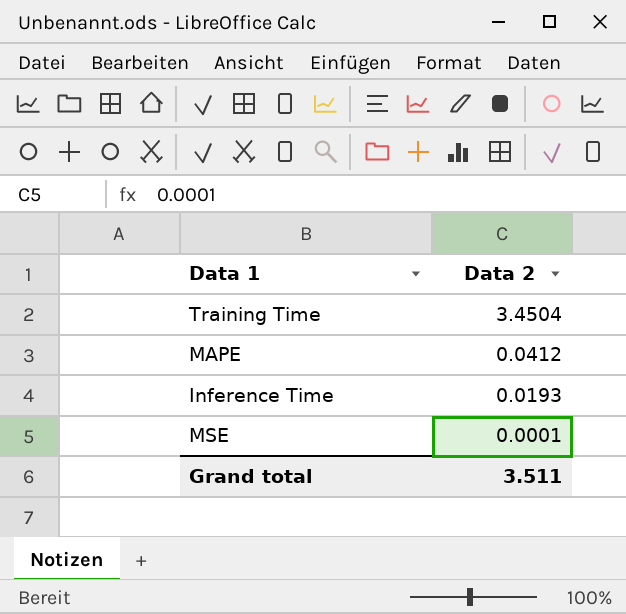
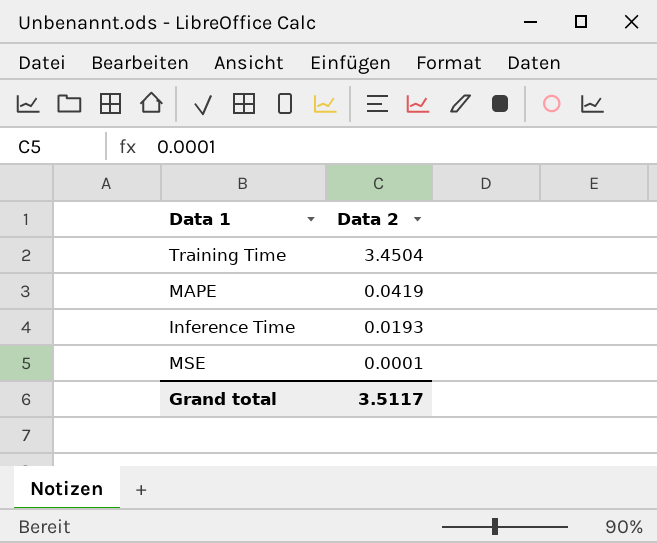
MAPE | Data 2: 0.0412 -> 0.0419
Grand total | Data 2: 3.511 -> 3.5117

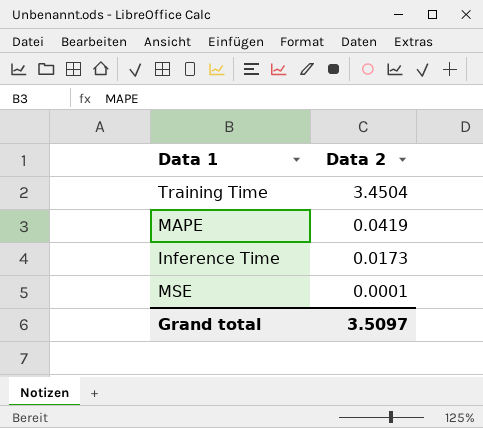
Inference Time | Data 2: 0.0193 -> 0.0173
Grand total | Data 2: 3.5117 -> 3.5097

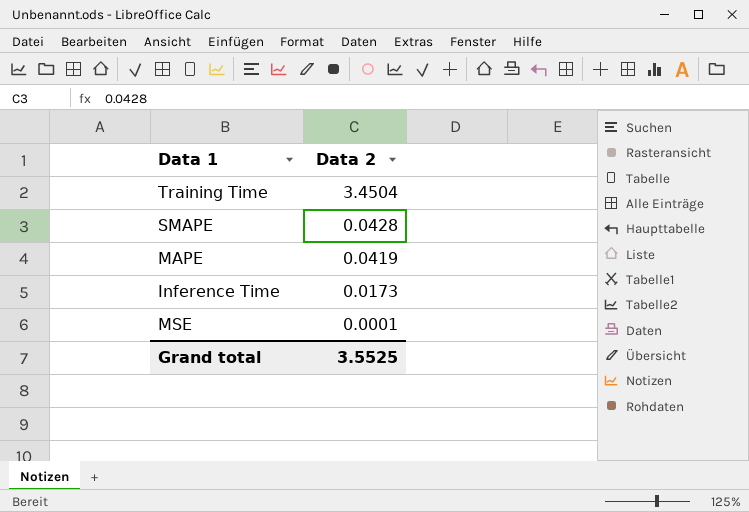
row SMAPE: none -> 0.0428
Grand total | Data 2: 3.5097 -> 3.5525

